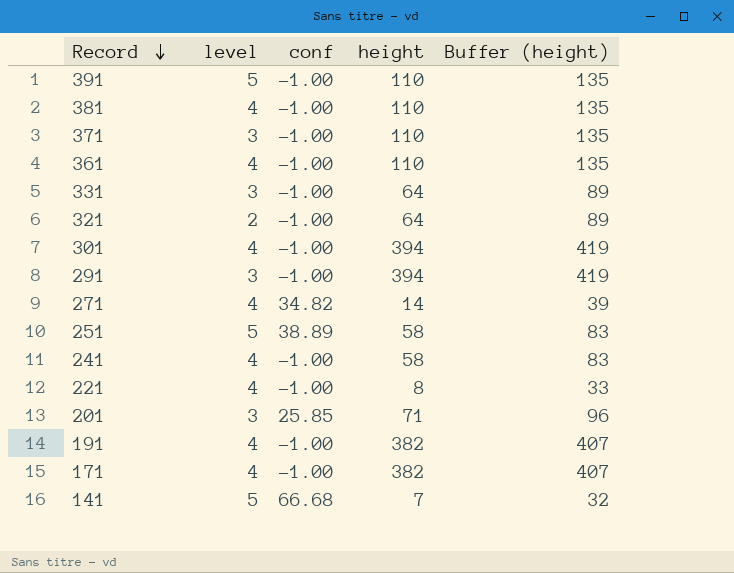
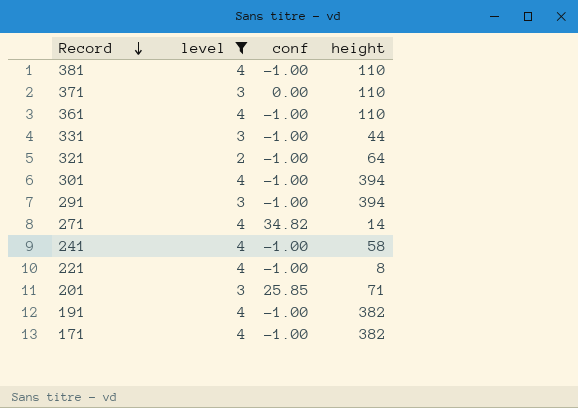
filter: none -> level != 5
column Buffer (height) | formula: [height] + 25 -> none
371 | conf: -1.00 -> 0.00
331 | height: 64 -> 44

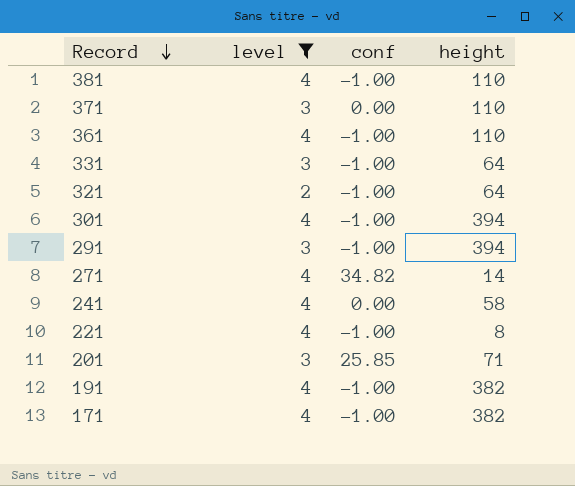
331 | height: 44 -> 64
241 | conf: -1.00 -> 0.00

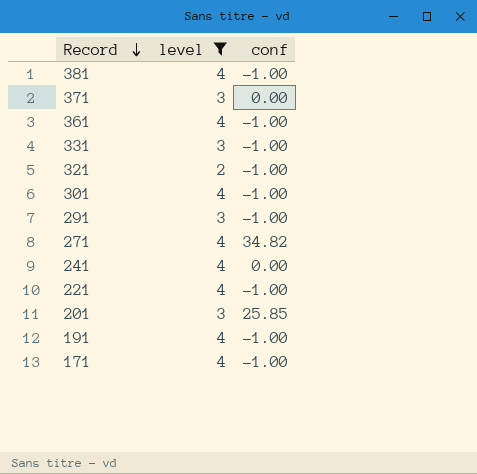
column height | position: 4 -> none

